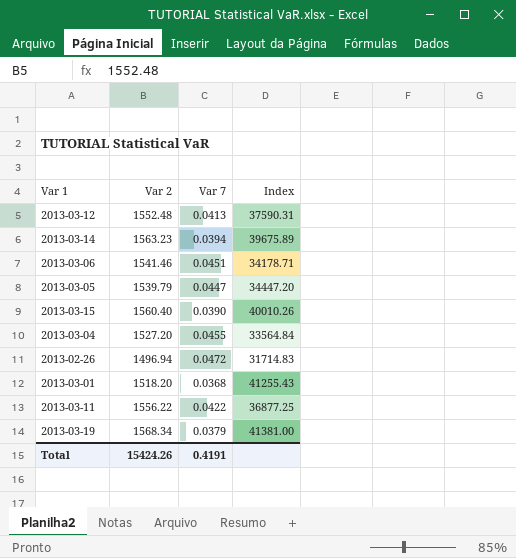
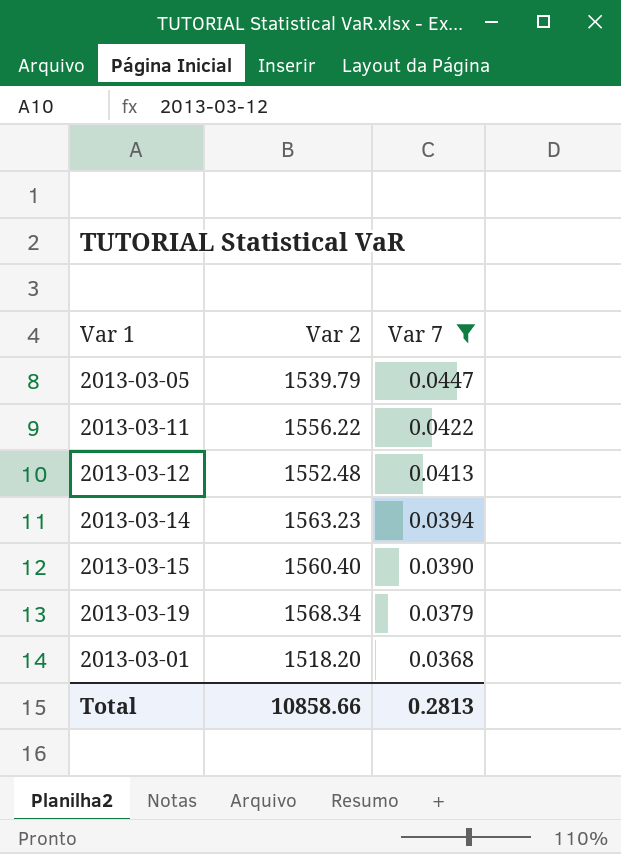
filter: none -> Var 7 <= 0.0447
row order: none -> Var 7 descending
column Index | formula: [Var 2] / [Var 7] -> none
Total | Var 2: 15424.26 -> 10858.66
Total | Var 7: 0.4191 -> 0.2813

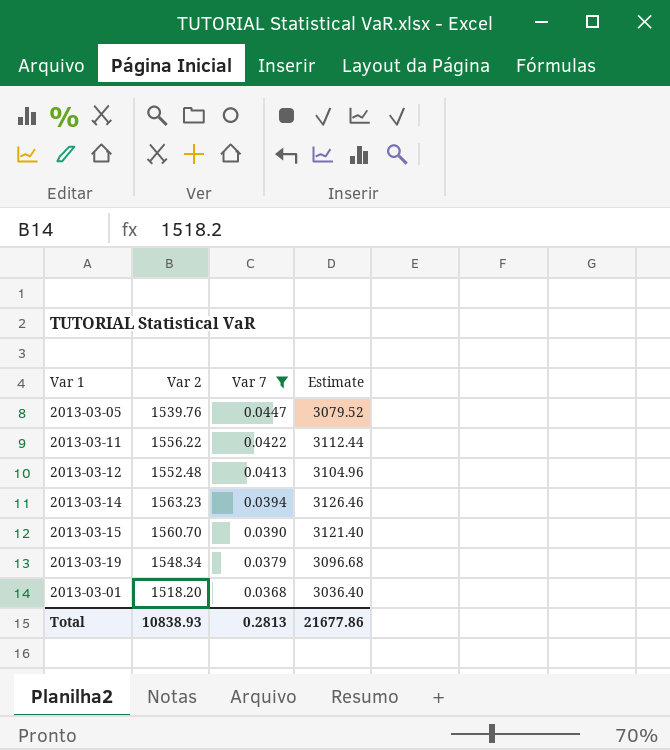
column Estimate | formula: none -> [Var 2] * 2
2013-03-05 | Var 2: 1539.79 -> 1539.76
2013-03-15 | Var 2: 1560.40 -> 1560.70
2013-03-19 | Var 2: 1568.34 -> 1548.34
Total | Var 2: 10858.66 -> 10838.93

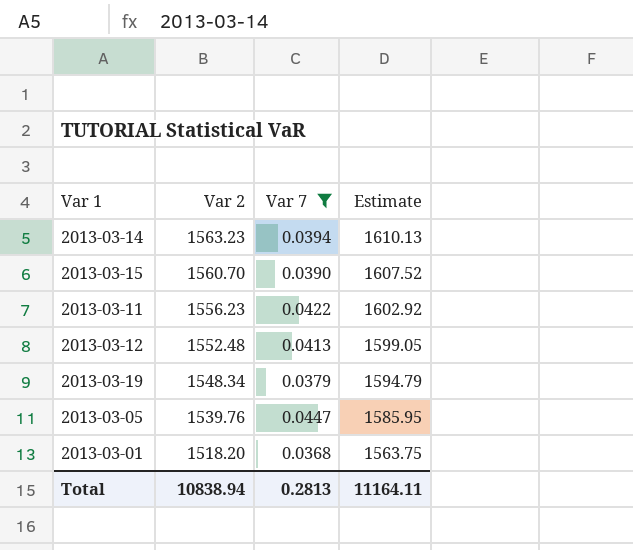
row order: Var 7 descending -> Var 2 descending
column Estimate | formula: [Var 2] * 2 -> [Var 2] * 1.03
2013-03-11 | Var 2: 1556.22 -> 1556.23
Total | Var 2: 10838.93 -> 10838.94
Total | Estimate: 21677.86 -> 11164.11

